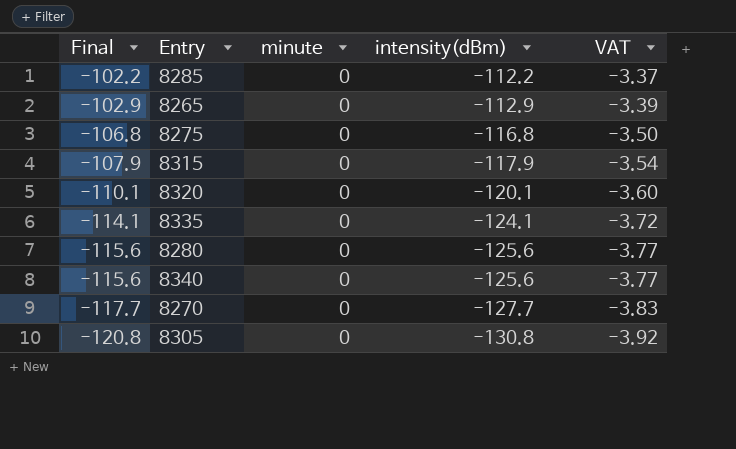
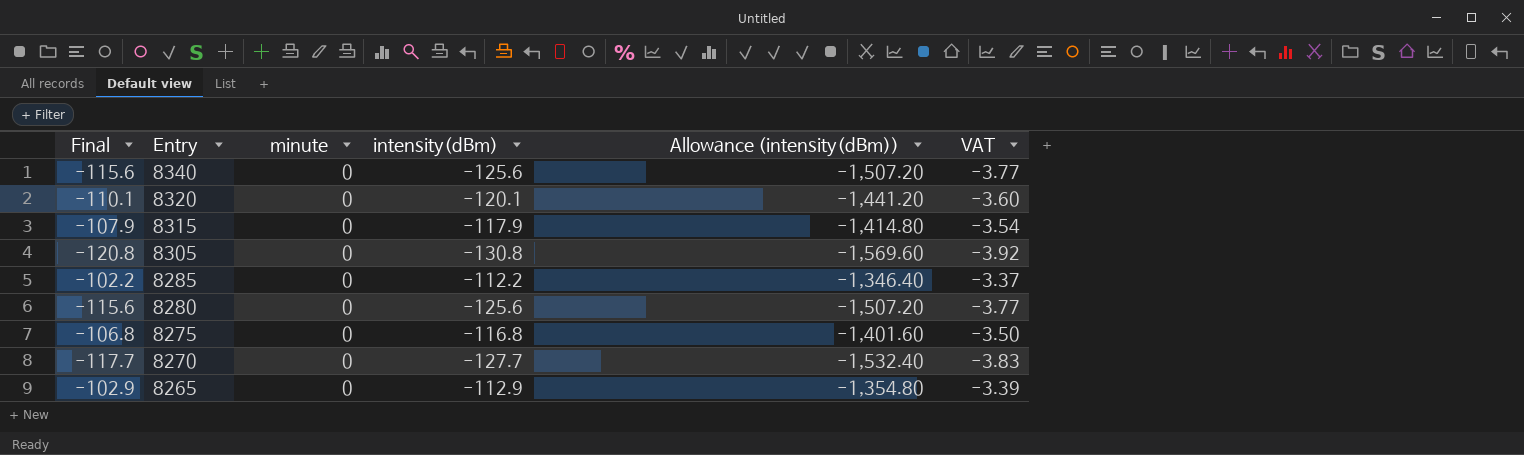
row order: Final descending -> Entry descending
column Allowance (intensity(dBm)) | formula: none -> [intensity(dBm)] * 12
row 8335: -114.1 | 0 | -124.1 | -3.72 -> none

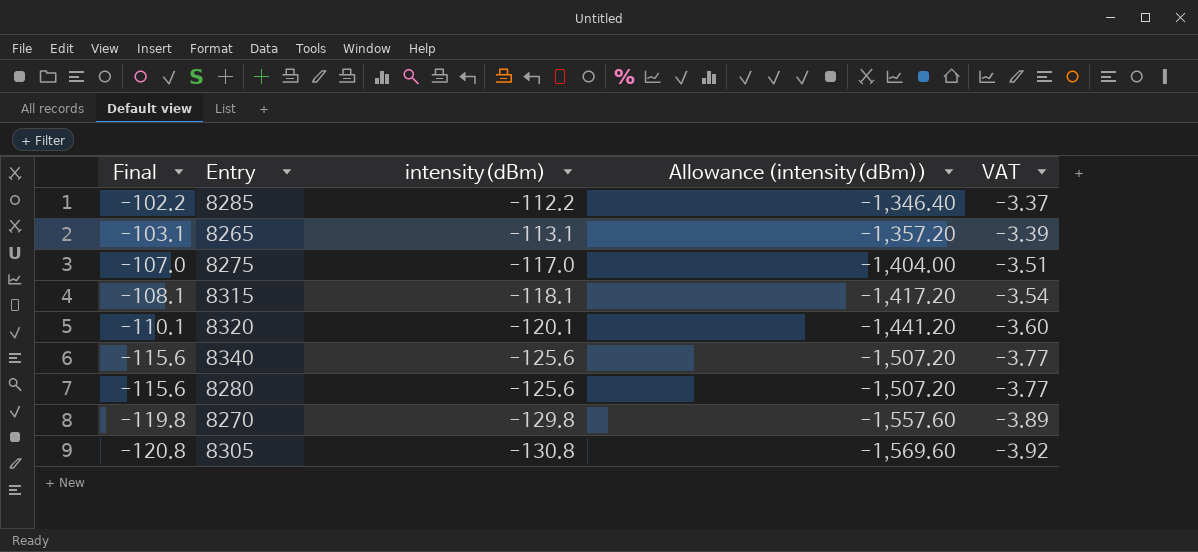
row order: Entry descending -> Final descending
column minute | position: 3 -> none
8265 | Final: -102.9 -> -103.1
8265 | intensity(dBm): -112.9 -> -113.1
8265 | Allowance (intensity(dBm)): -1,354.80 -> -1,357.20
8275 | Final: -106.8 -> -107.0
8275 | intensity(dBm): -116.8 -> -117.0
8275 | Allowance (intensity(dBm)): -1,401.60 -> -1,404.00
8275 | VAT: -3.50 -> -3.51
8315 | Final: -107.9 -> -108.1
8315 | intensity(dBm): -117.9 -> -118.1
8315 | Allowance (intensity(dBm)): -1,414.80 -> -1,417.20
8270 | Final: -117.7 -> -119.8
8270 | intensity(dBm): -127.7 -> -129.8
8270 | Allowance (intensity(dBm)): -1,532.40 -> -1,557.60
8270 | VAT: -3.83 -> -3.89

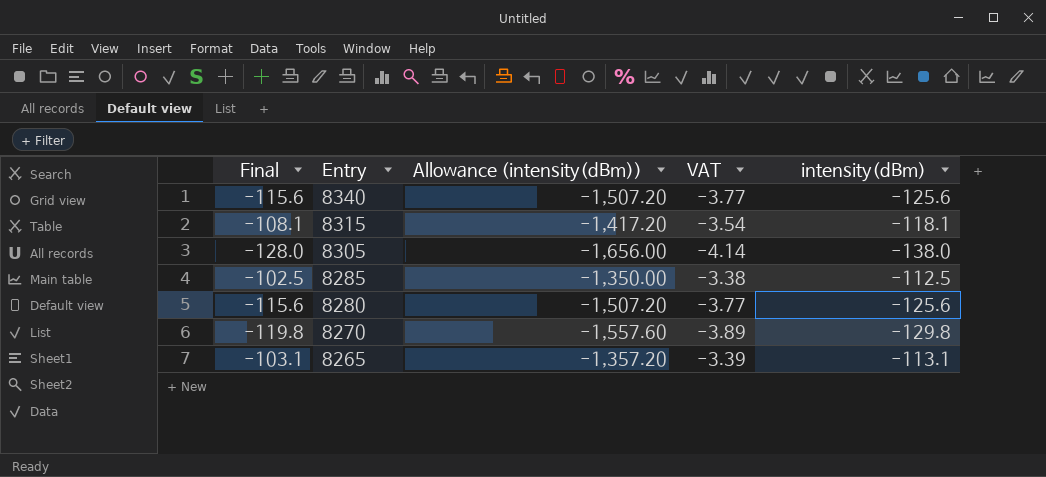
row order: Final descending -> Entry descending
column intensity(dBm) | position: 3 -> 5
row 8275: -107.0 | -117.0 | -1,404.00 | -3.51 -> none
row 8320: -110.1 | -120.1 | -1,441.20 | -3.60 -> none
8305 | Final: -120.8 -> -128.0
8305 | Allowance (intensity(dBm)): -1,569.60 -> -1,656.00
8305 | VAT: -3.92 -> -4.14
8305 | intensity(dBm): -130.8 -> -138.0
8285 | Final: -102.2 -> -102.5
8285 | Allowance (intensity(dBm)): -1,346.40 -> -1,350.00
8285 | VAT: -3.37 -> -3.38
8285 | intensity(dBm): -112.2 -> -112.5

